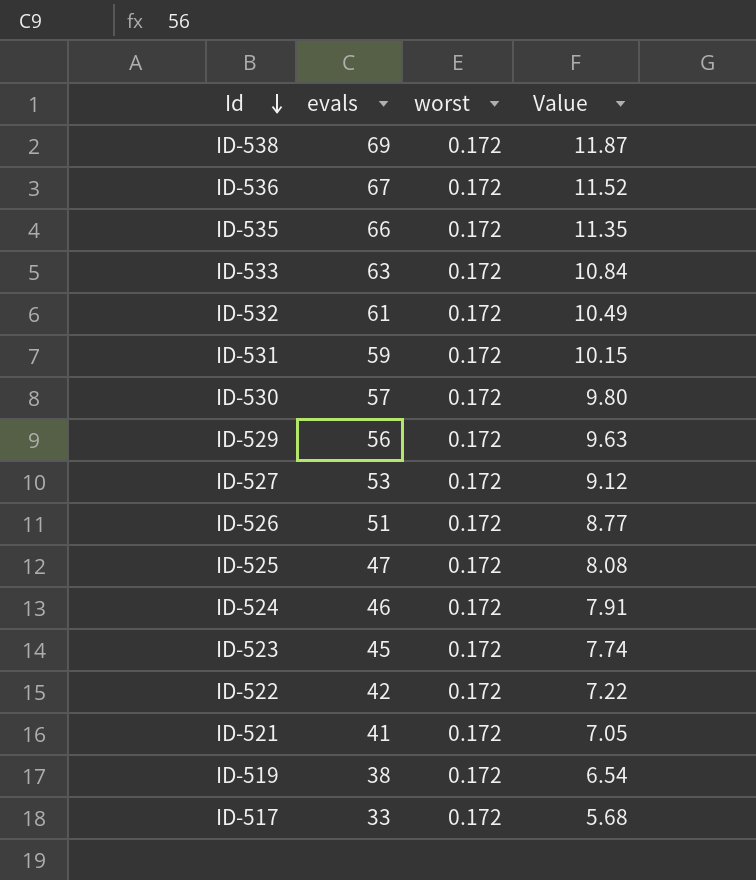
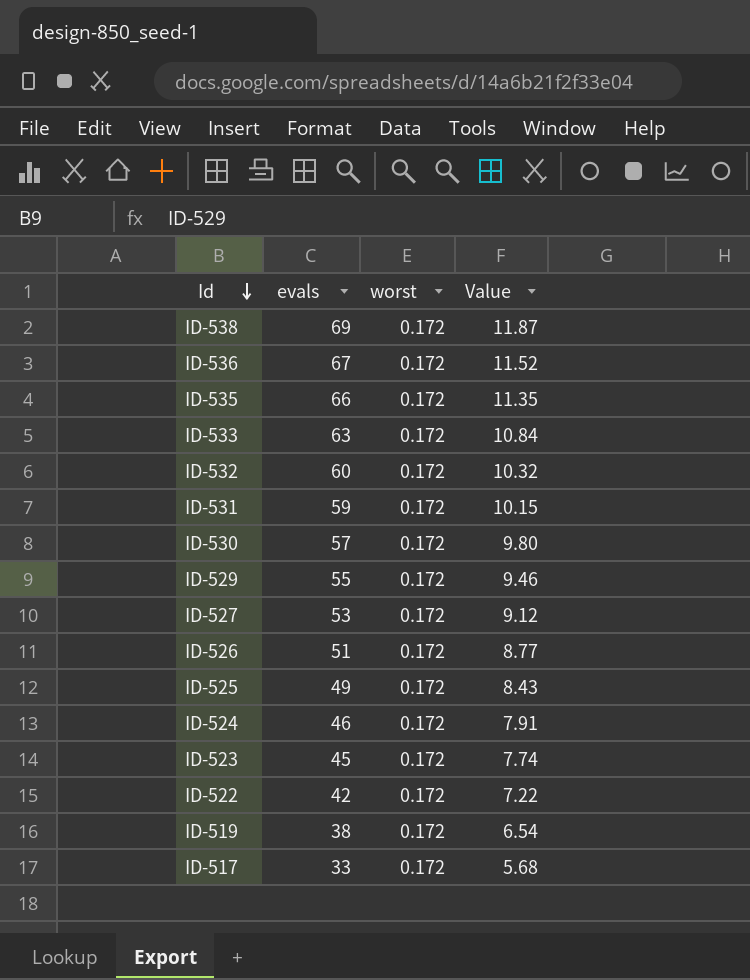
row ID-521: 41 | 0.172 | 7.05 -> none
ID-532 | evals: 61 -> 60
ID-532 | Value: 10.49 -> 10.32
ID-529 | evals: 56 -> 55
ID-529 | Value: 9.63 -> 9.46
ID-525 | evals: 47 -> 49
ID-525 | Value: 8.08 -> 8.43

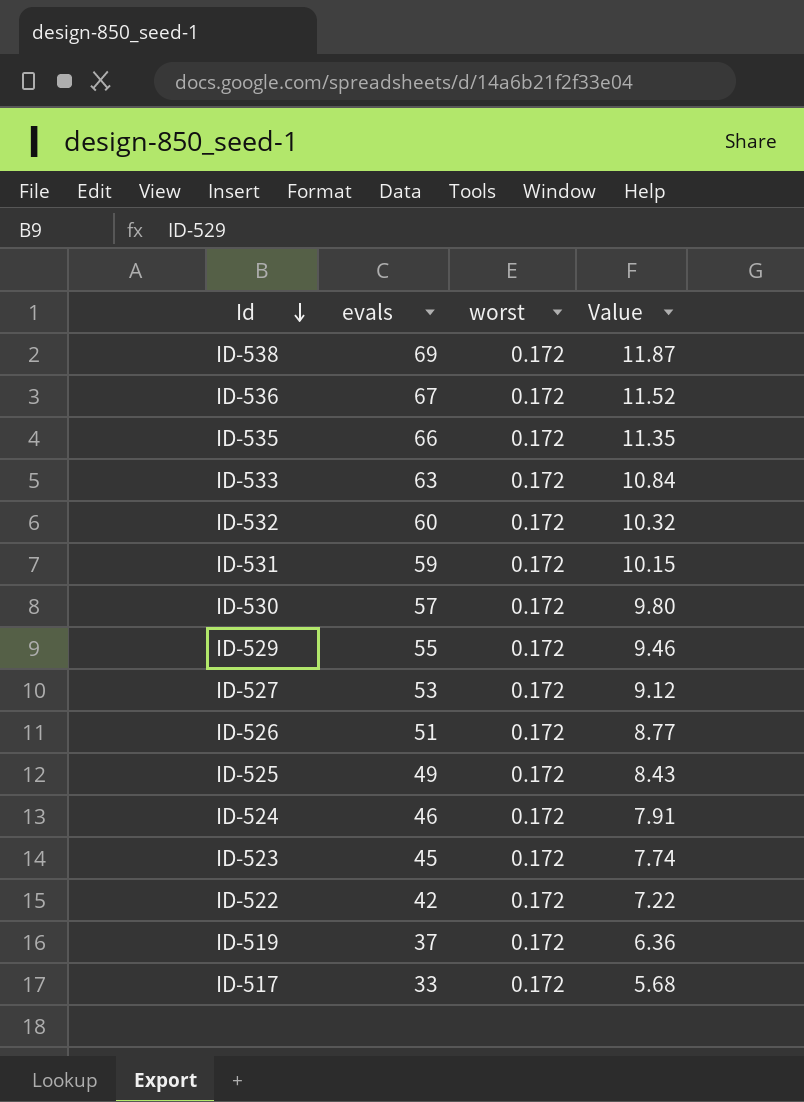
ID-519 | evals: 38 -> 37
ID-519 | Value: 6.54 -> 6.36

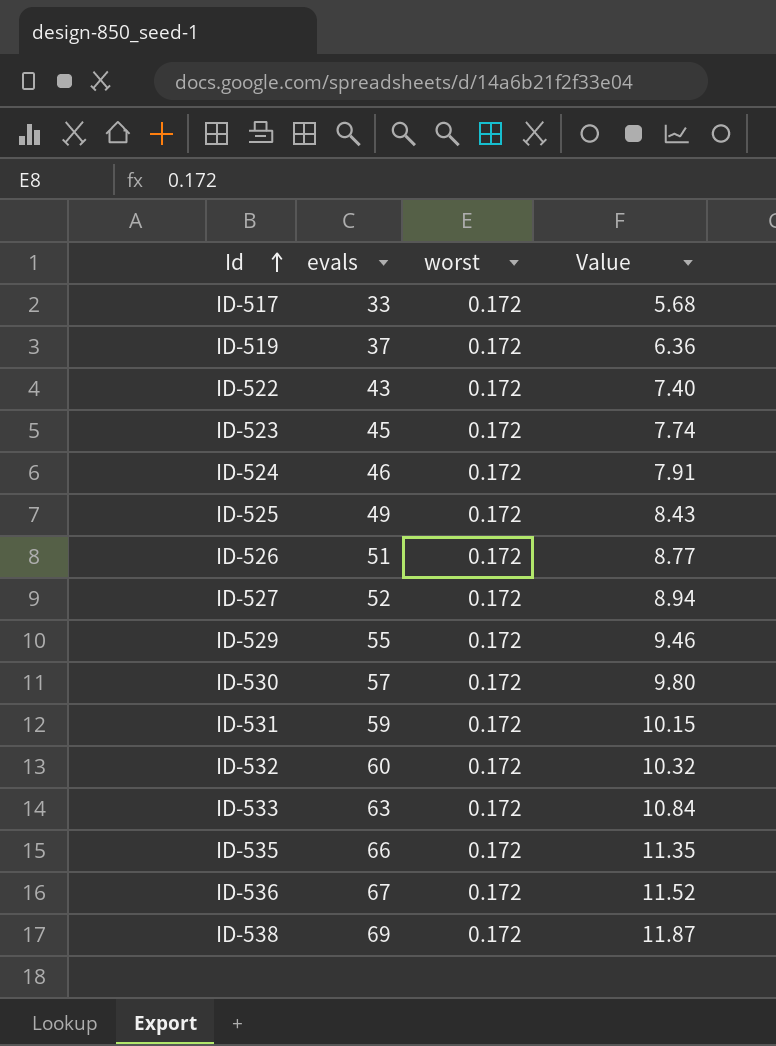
row order: Id descending -> Id ascending
ID-522 | evals: 42 -> 43
ID-522 | Value: 7.22 -> 7.40
ID-527 | evals: 53 -> 52
ID-527 | Value: 9.12 -> 8.94

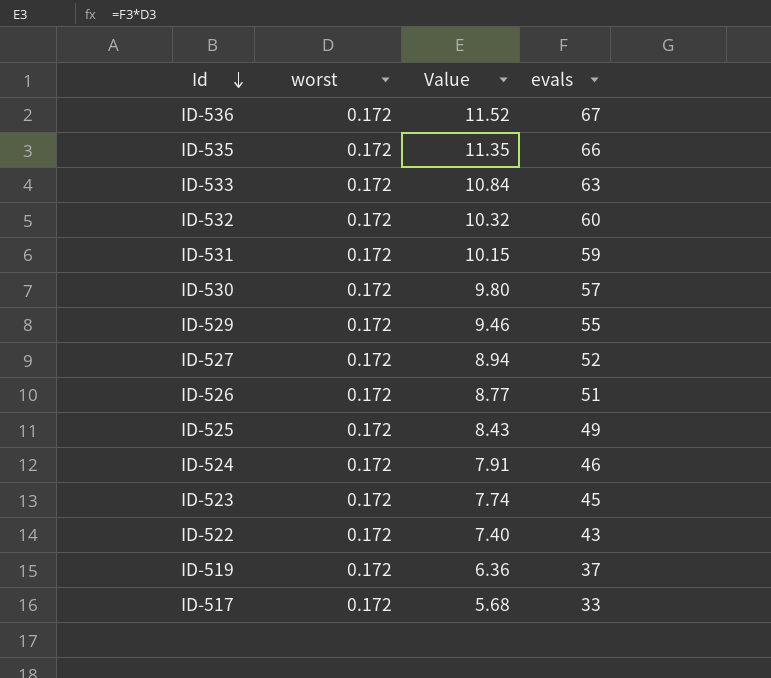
row order: Id ascending -> Id descending
column evals | position: 2 -> 4
row ID-538: 69 | 0.172 | 11.87 -> none

